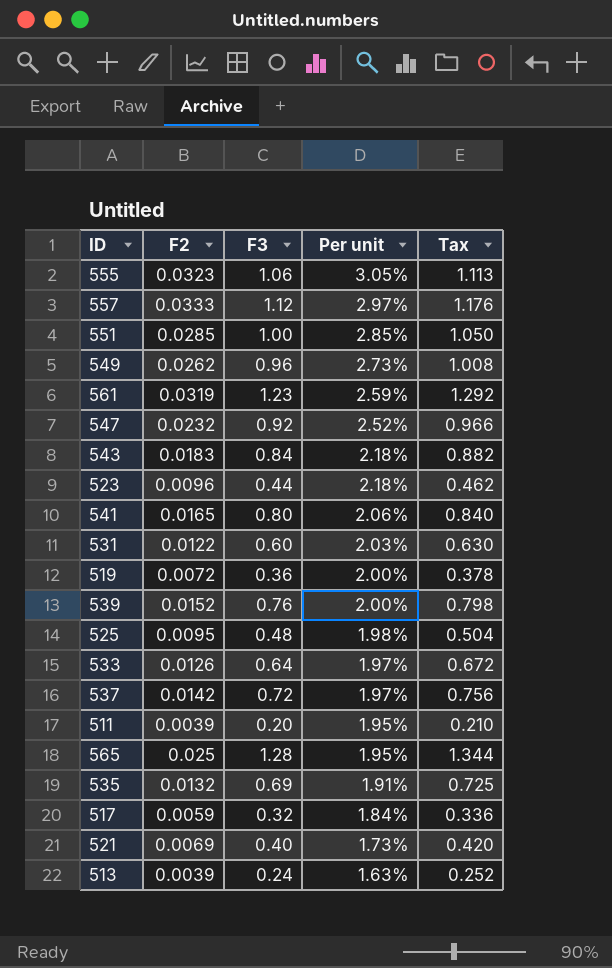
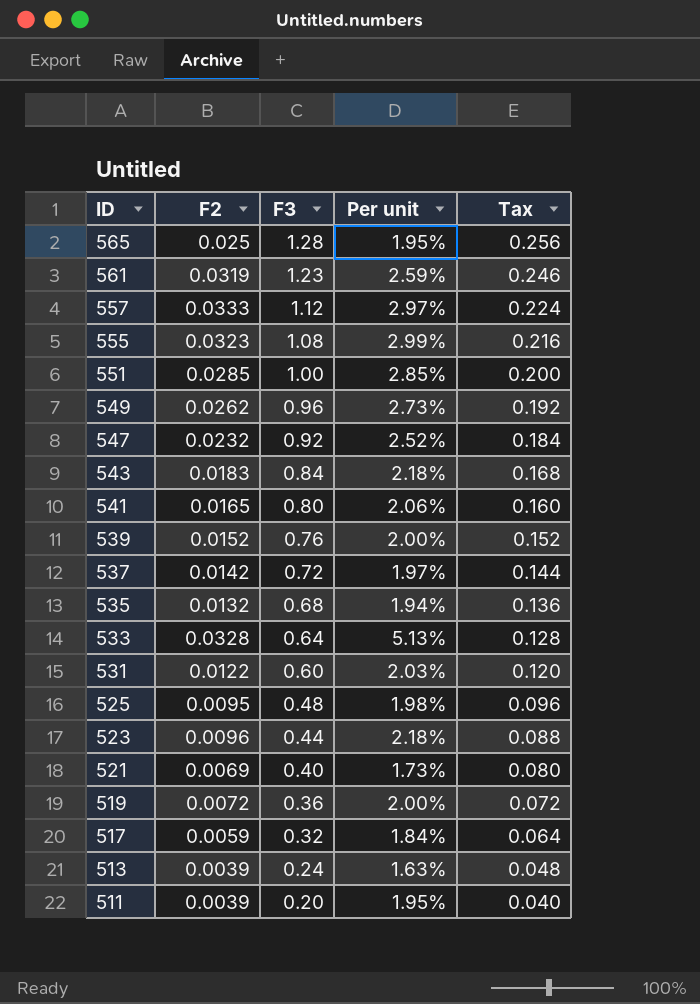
row order: Per unit descending -> ID descending
column Tax | formula: [F3] * 1.05 -> [F3] * 0.2
555 | F3: 1.06 -> 1.08
555 | Per unit: 3.05% -> 2.99%
535 | F3: 0.69 -> 0.68
535 | Per unit: 1.91% -> 1.94%
533 | F2: 0.0126 -> 0.0328
533 | Per unit: 1.97% -> 5.13%

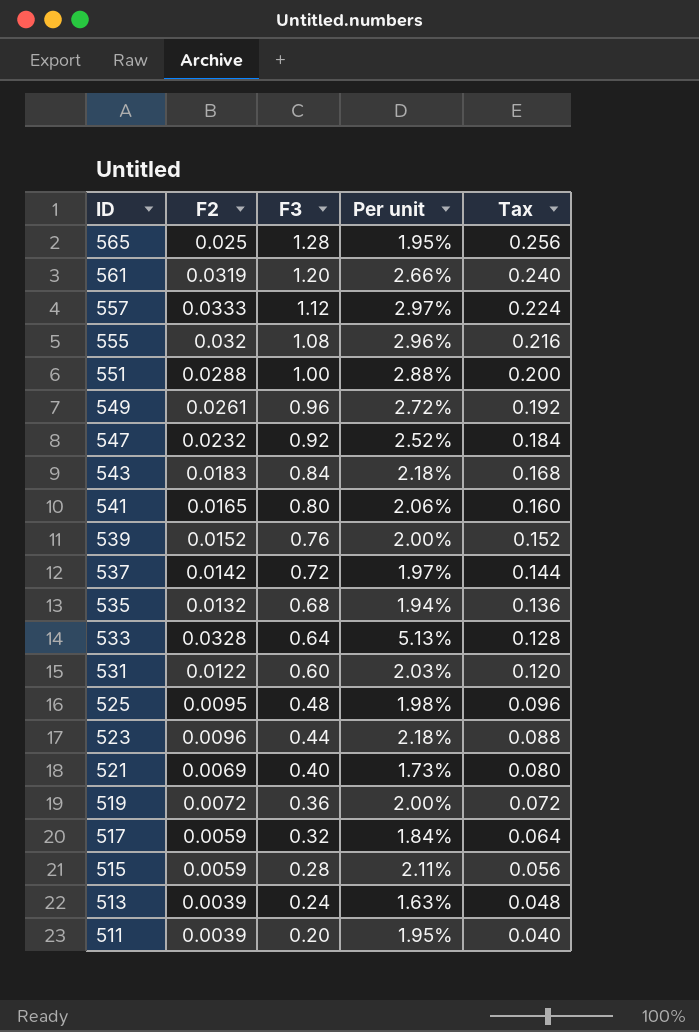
561 | F3: 1.23 -> 1.20
561 | Per unit: 2.59% -> 2.66%
561 | Tax: 0.246 -> 0.240
555 | F2: 0.0323 -> 0.032
555 | Per unit: 2.99% -> 2.96%
551 | F2: 0.0285 -> 0.0288
551 | Per unit: 2.85% -> 2.88%
549 | F2: 0.0262 -> 0.0261
549 | Per unit: 2.73% -> 2.72%
row 515: none -> 0.0059 | 0.28 | 2.11% | 0.056

